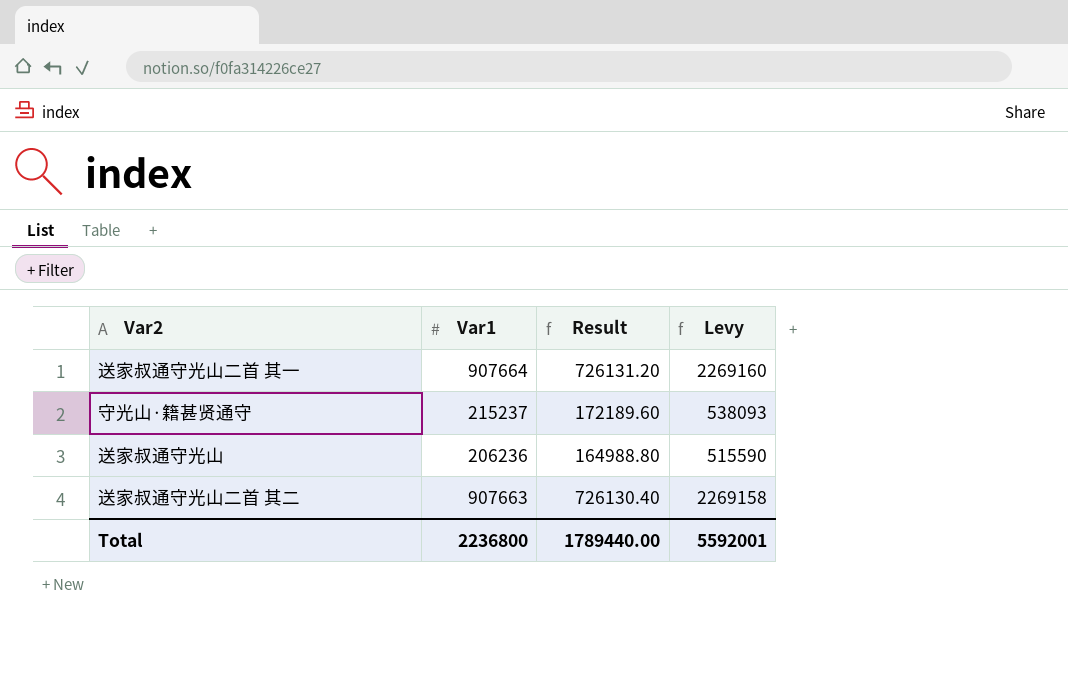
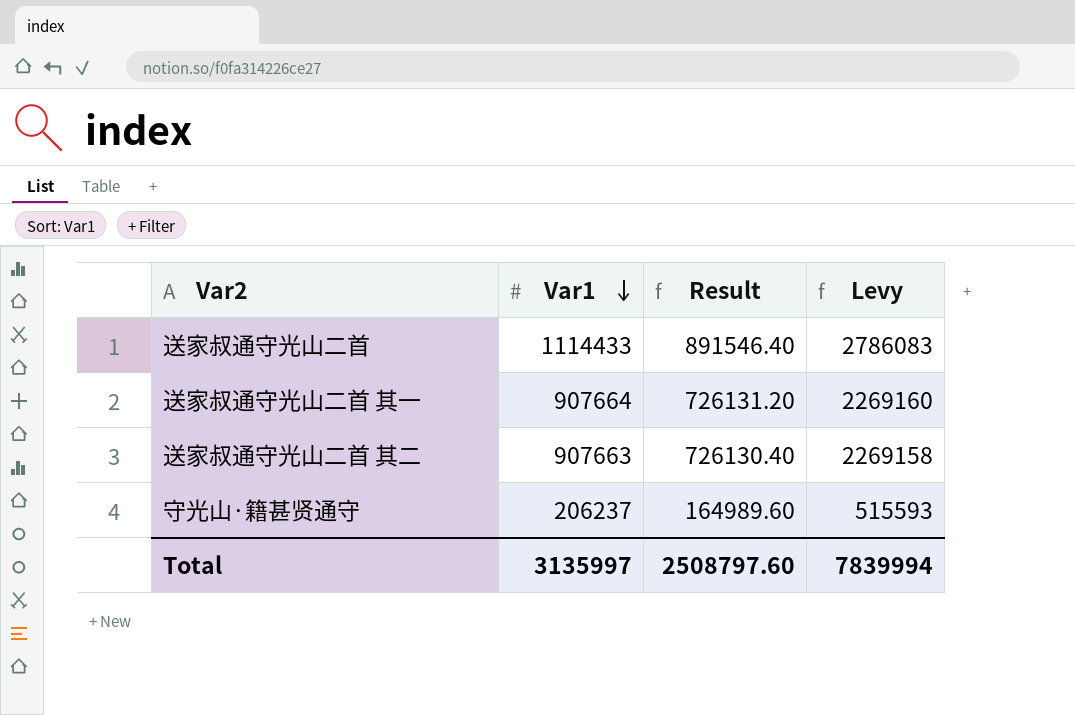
row order: none -> Var1 descending
row 送家叔通守光山: 206236 | 164988.80 | 515590 -> none
row 送家叔通守光山二首: none -> 1114433 | 891546.40 | 2786083
守光山·籍甚贤通守 | Var1: 215237 -> 206237
守光山·籍甚贤通守 | Result: 172189.60 -> 164989.60
守光山·籍甚贤通守 | Levy: 538093 -> 515593
Total | Var1: 2236800 -> 3135997
Total | Result: 1789440.00 -> 2508797.60
Total | Levy: 5592001 -> 7839994

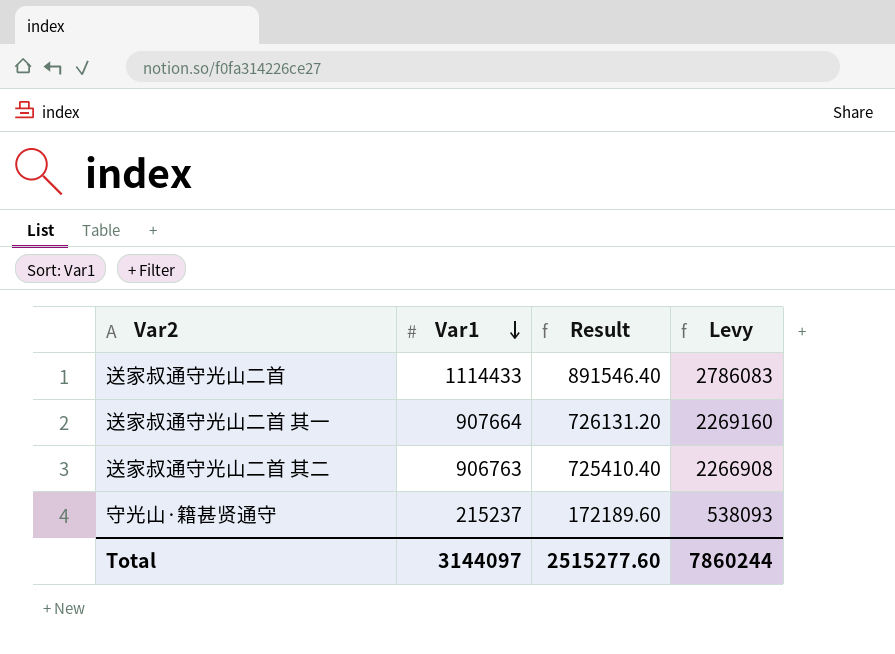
送家叔通守光山二首 其二 | Var1: 907663 -> 906763
送家叔通守光山二首 其二 | Result: 726130.40 -> 725410.40
送家叔通守光山二首 其二 | Levy: 2269158 -> 2266908
守光山·籍甚贤通守 | Var1: 206237 -> 215237
守光山·籍甚贤通守 | Result: 164989.60 -> 172189.60
守光山·籍甚贤通守 | Levy: 515593 -> 538093
Total | Var1: 3135997 -> 3144097
Total | Result: 2508797.60 -> 2515277.60
Total | Levy: 7839994 -> 7860244

